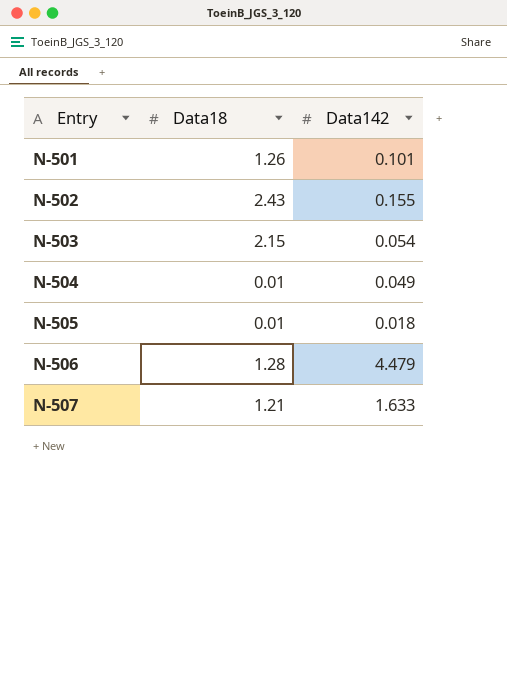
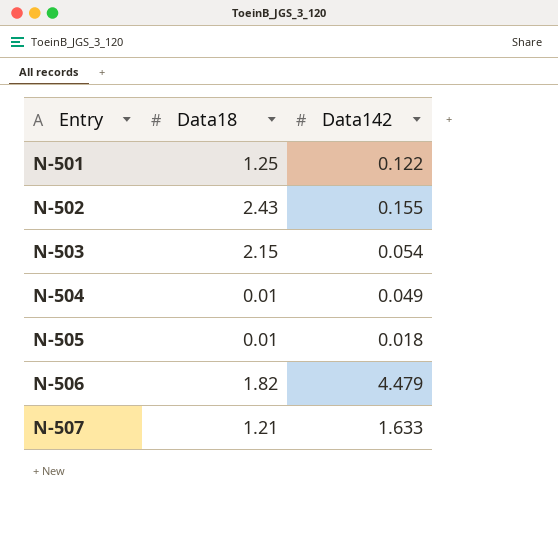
N-501 | Data18: 1.26 -> 1.25
N-501 | Data142: 0.101 -> 0.122
N-506 | Data18: 1.28 -> 1.82

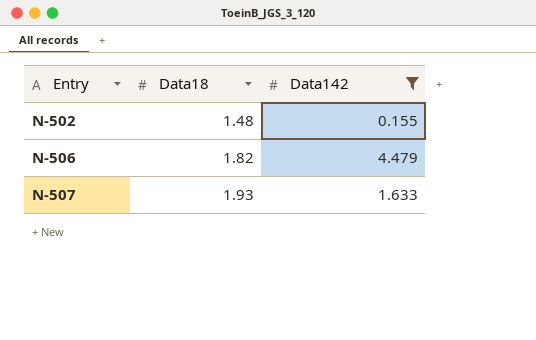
filter: none -> Data142 >= 0.155
N-502 | Data18: 2.43 -> 1.48
N-507 | Data18: 1.21 -> 1.93

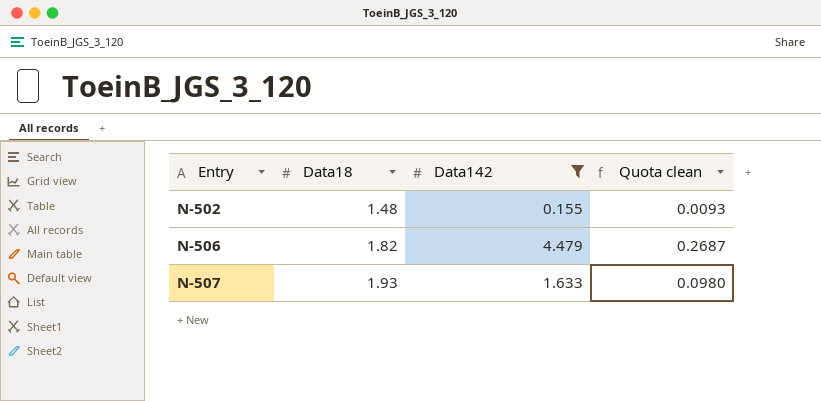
column Quota clean | formula: none -> [Data142] * 0.06

